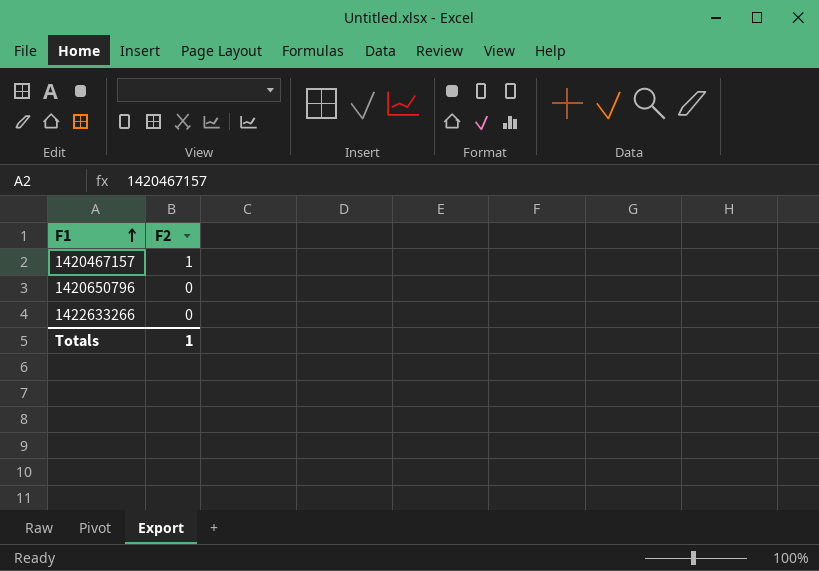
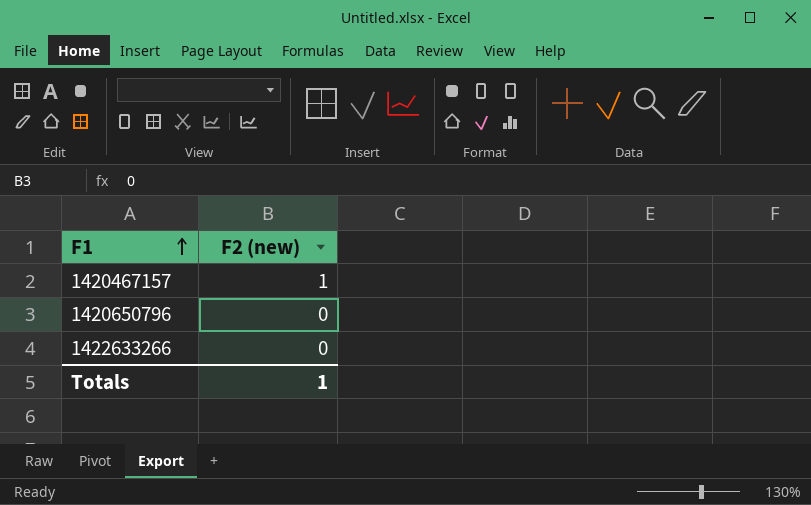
column name: F2 -> F2 (new)

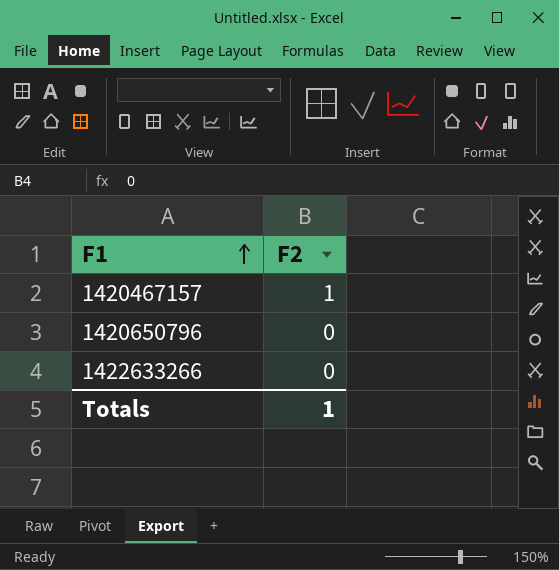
column name: F2 (new) -> F2

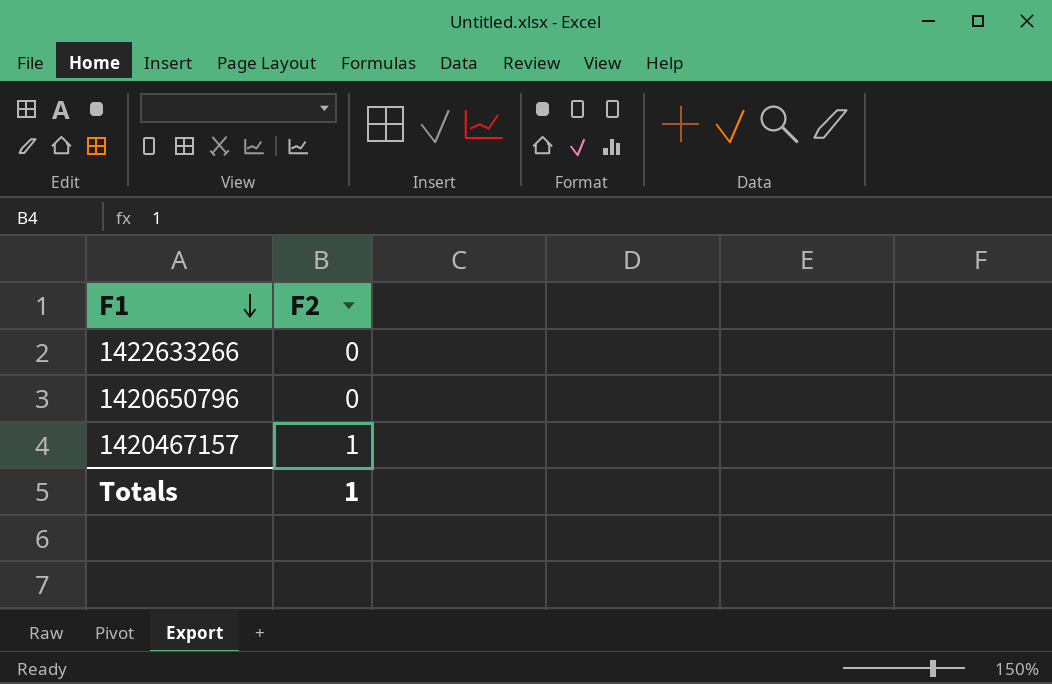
row order: F1 ascending -> F1 descending

